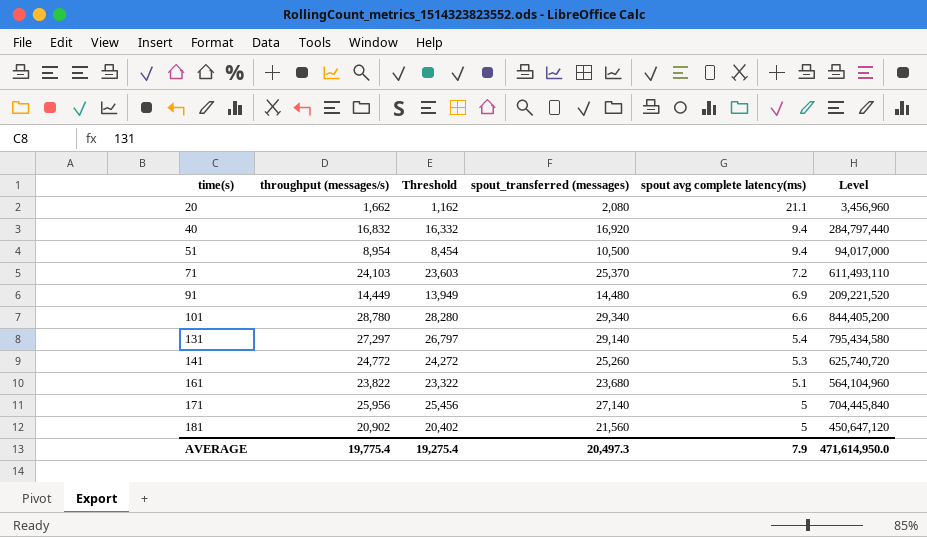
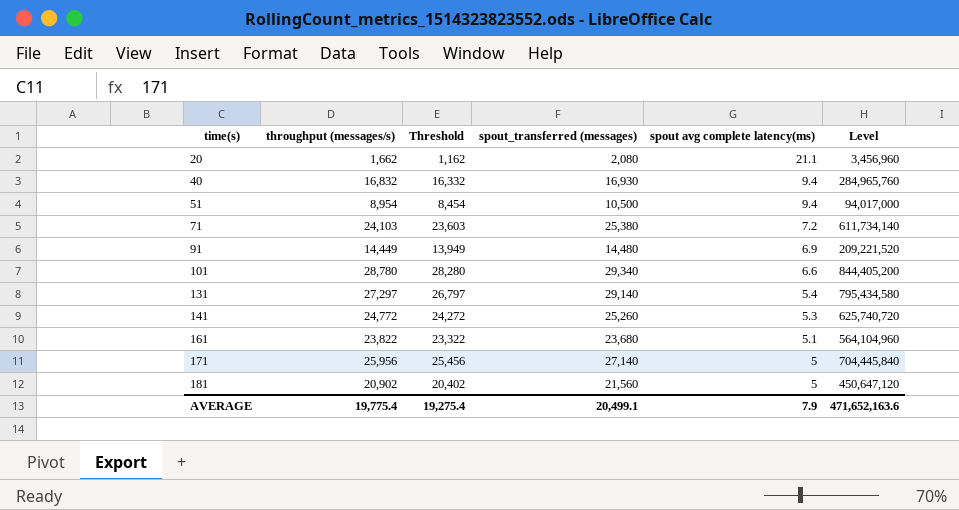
40 | spout_transferred (messages): 16,920 -> 16,930
40 | Level: 284,797,440 -> 284,965,760
71 | spout_transferred (messages): 25,370 -> 25,380
71 | Level: 611,493,110 -> 611,734,140
AVERAGE | spout_transferred (messages): 20,497.3 -> 20,499.1
AVERAGE | Level: 471,614,950.0 -> 471,652,163.6

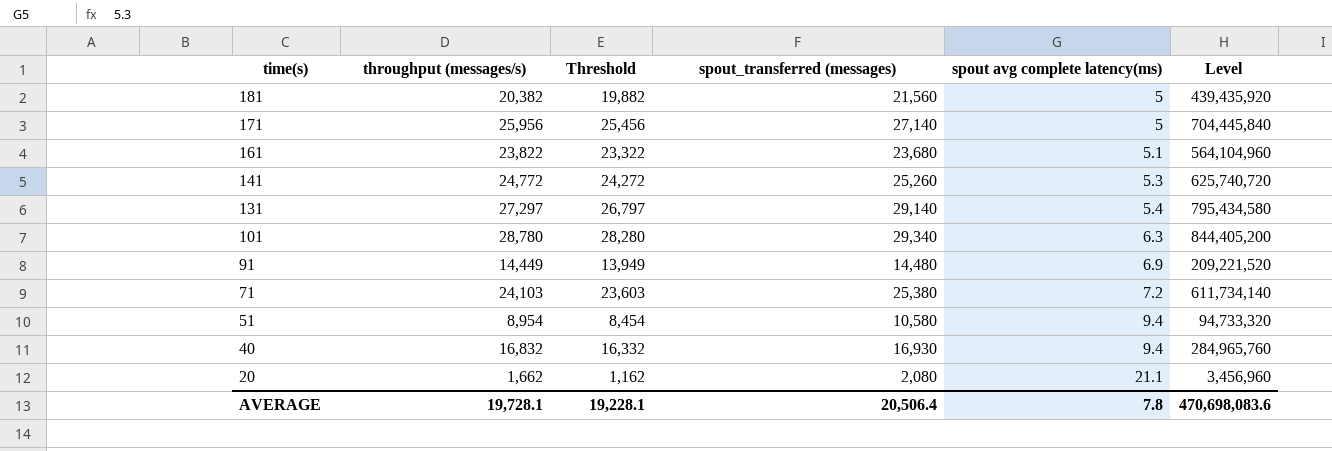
row order: time(s) ascending -> time(s) descending
181 | throughput (messages/s): 20,902 -> 20,382
181 | Threshold: 20,402 -> 19,882
181 | Level: 450,647,120 -> 439,435,920
101 | spout avg complete latency(ms): 6.6 -> 6.3
51 | spout_transferred (messages): 10,500 -> 10,580
51 | Level: 94,017,000 -> 94,733,320
AVERAGE | throughput (messages/s): 19,775.4 -> 19,728.1
AVERAGE | Threshold: 19,275.4 -> 19,228.1
AVERAGE | spout_transferred (messages): 20,499.1 -> 20,506.4
AVERAGE | spout avg complete latency(ms): 7.9 -> 7.8
AVERAGE | Level: 471,652,163.6 -> 470,698,083.6

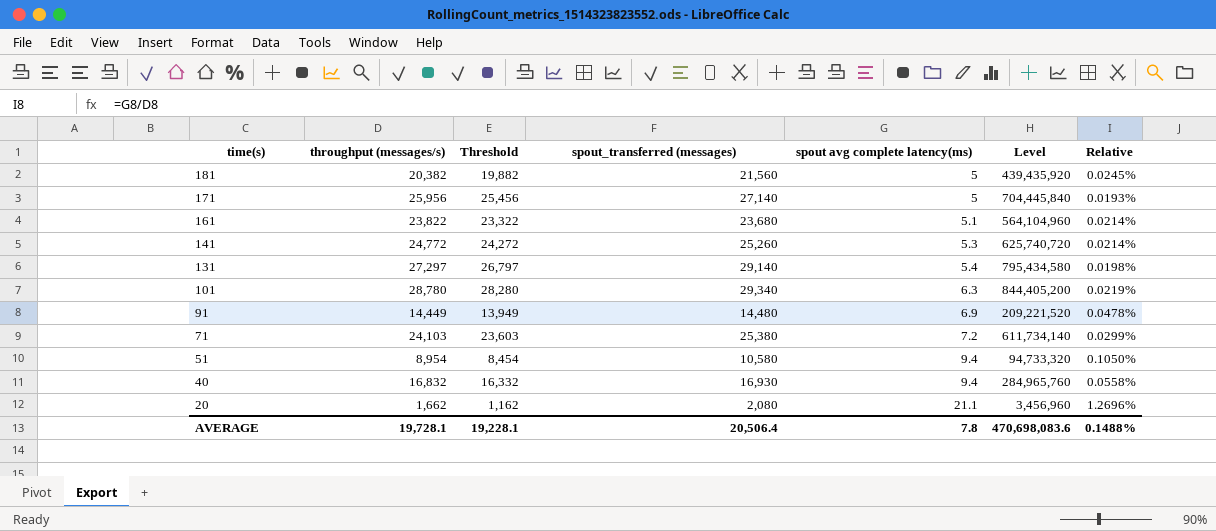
column Relative | formula: none -> [spout avg complete latency(ms)] / [throughput (messages/s)]

